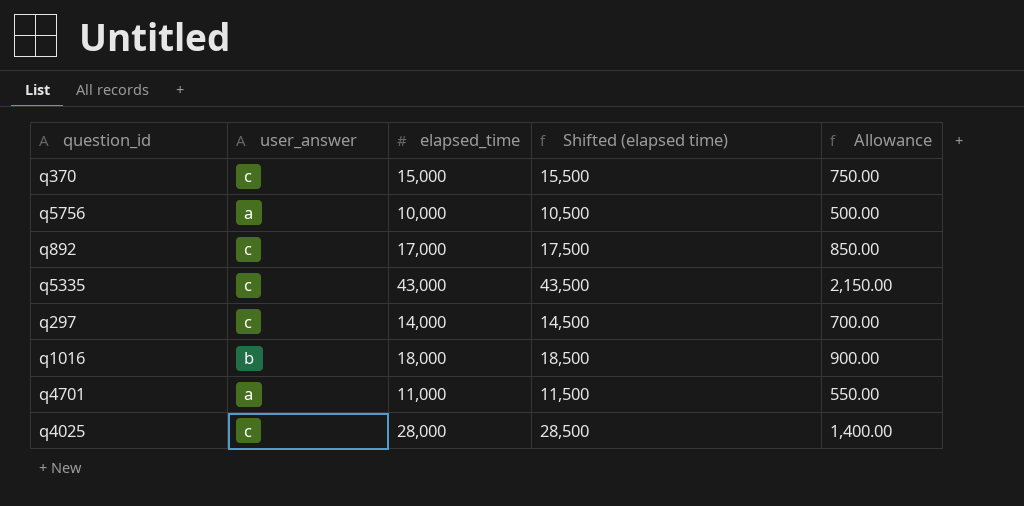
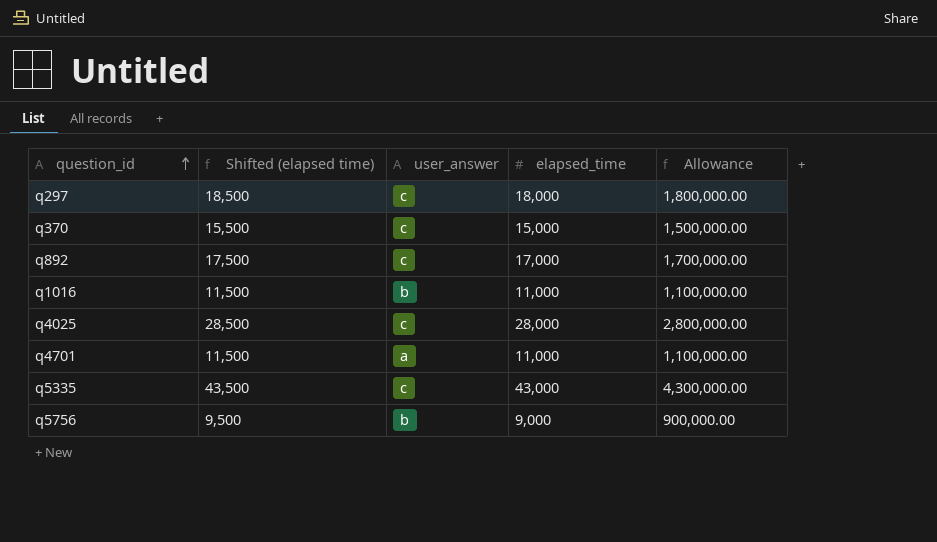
row order: none -> question_id ascending
column Shifted (elapsed time) | position: 4 -> 2
column Allowance | formula: [elapsed_time] * 0.05 -> [elapsed_time] * 100
q297 | Shifted (elapsed time): 14,500 -> 18,500
q297 | elapsed_time: 14,000 -> 18,000
q1016 | Shifted (elapsed time): 18,500 -> 11,500
q1016 | elapsed_time: 18,000 -> 11,000
q5756 | Shifted (elapsed time): 10,500 -> 9,500
q5756 | user_answer: a -> b
q5756 | elapsed_time: 10,000 -> 9,000

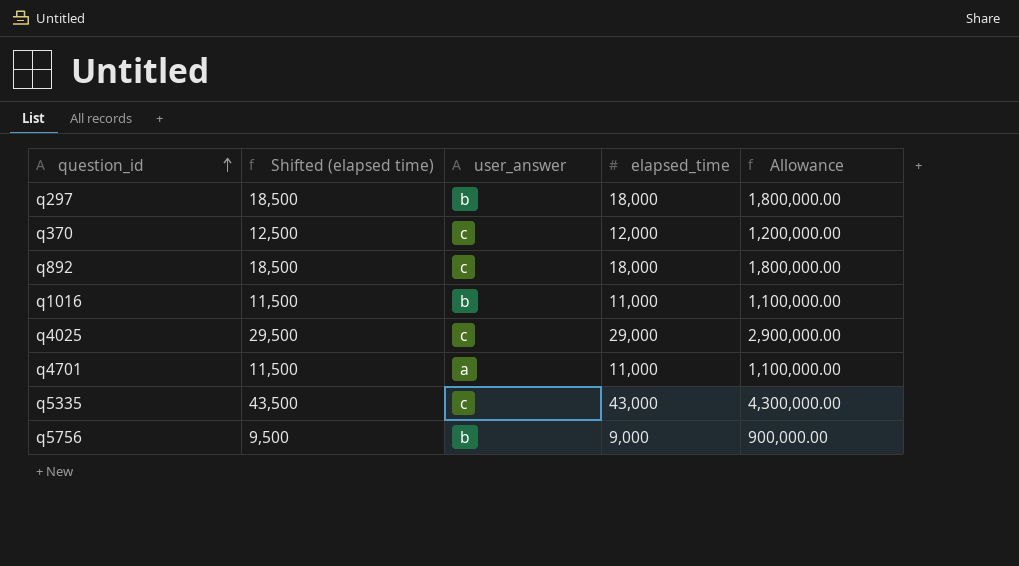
q297 | user_answer: c -> b
q370 | Shifted (elapsed time): 15,500 -> 12,500
q370 | elapsed_time: 15,000 -> 12,000
q370 | Allowance: 1,500,000.00 -> 1,200,000.00
q892 | Shifted (elapsed time): 17,500 -> 18,500
q892 | elapsed_time: 17,000 -> 18,000
q892 | Allowance: 1,700,000.00 -> 1,800,000.00
q4025 | Shifted (elapsed time): 28,500 -> 29,500
q4025 | elapsed_time: 28,000 -> 29,000
q4025 | Allowance: 2,800,000.00 -> 2,900,000.00

